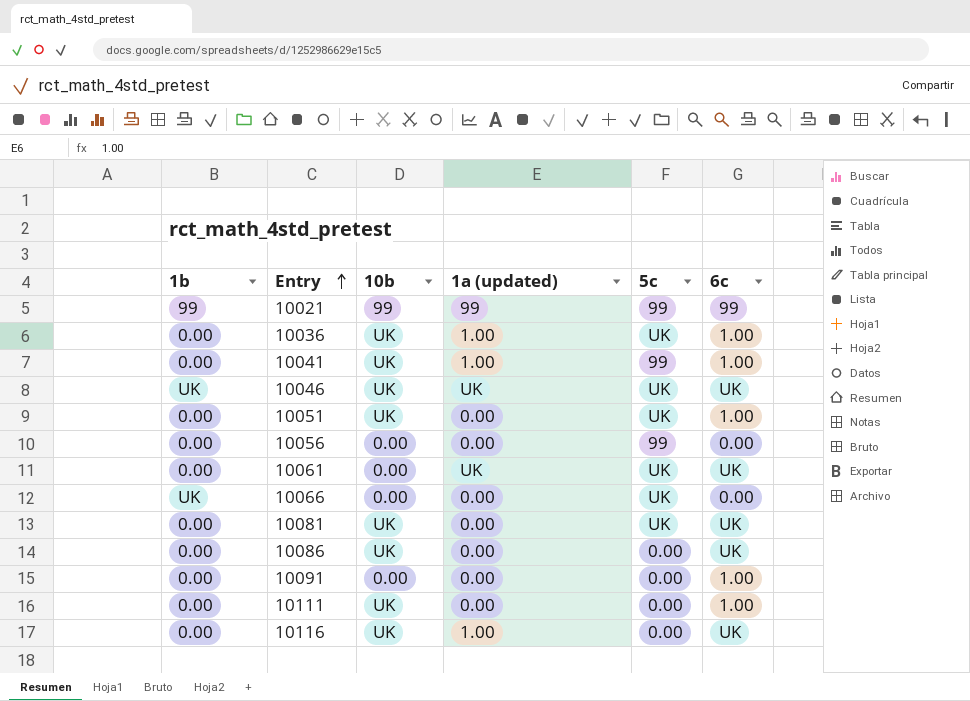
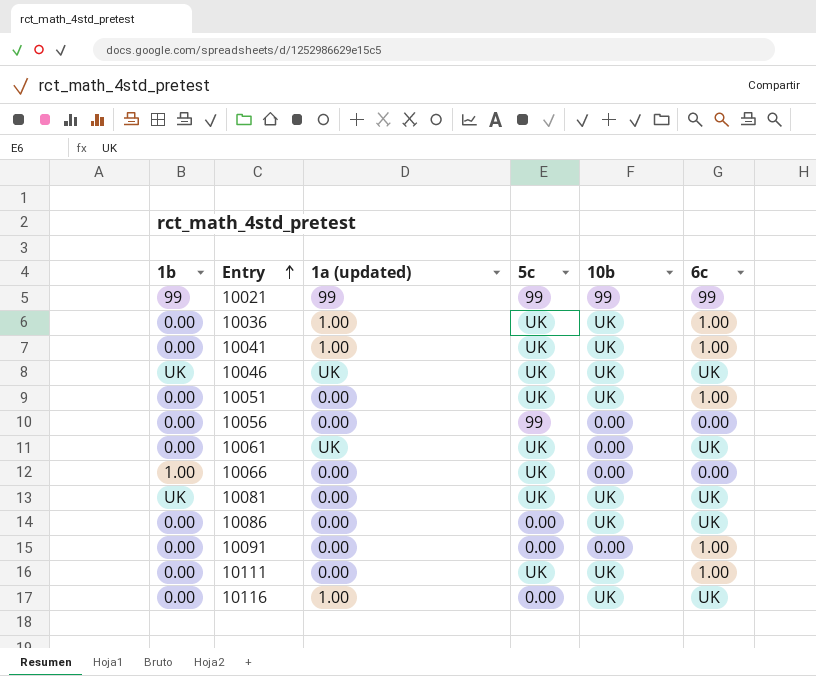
column 10b | position: 3 -> 5
10041 | 5c: 99 -> UK
10066 | 1b: UK -> 1.00
10081 | 1b: 0.00 -> UK
10111 | 5c: 0.00 -> UK

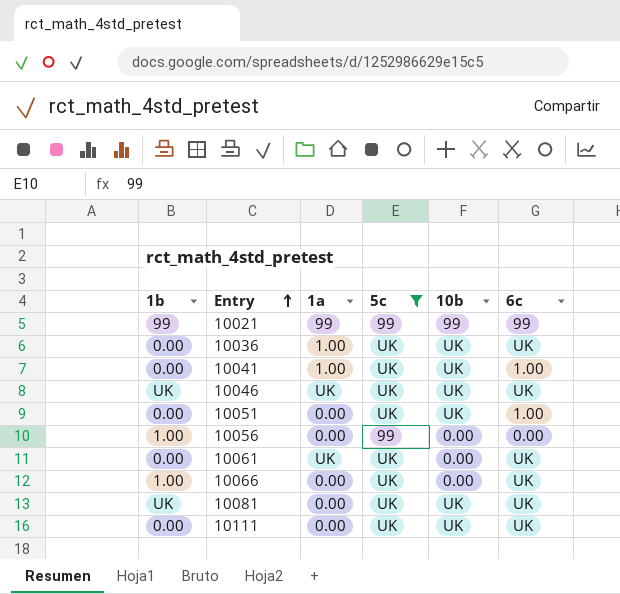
filter: none -> 5c != 0.00
column name: 1a (updated) -> 1a
10036 | 6c: 1.00 -> UK
10056 | 1b: 0.00 -> 1.00
10066 | 6c: 0.00 -> UK
10111 | 6c: 1.00 -> UK

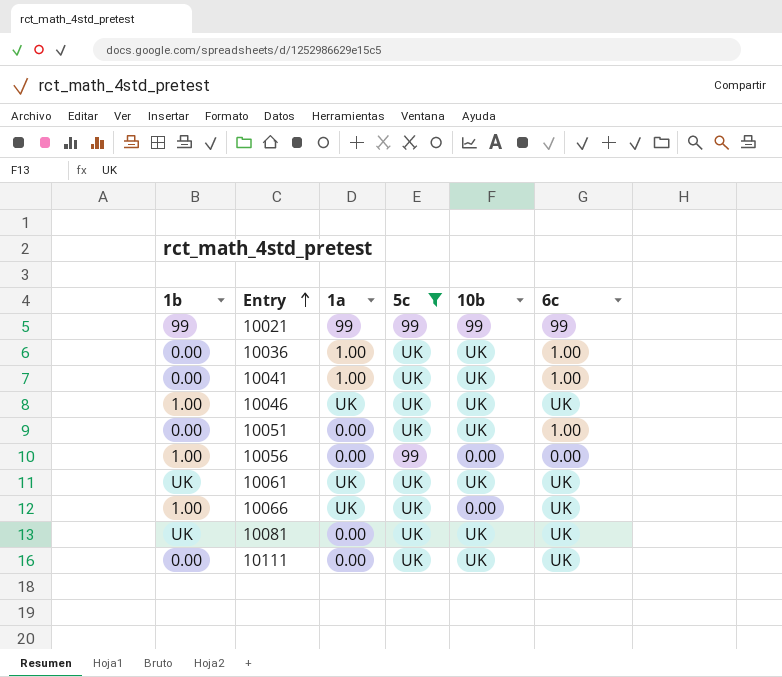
10036 | 6c: UK -> 1.00
10046 | 1b: UK -> 1.00
10061 | 1b: 0.00 -> UK
10061 | 10b: 0.00 -> UK
10066 | 1a: 0.00 -> UK

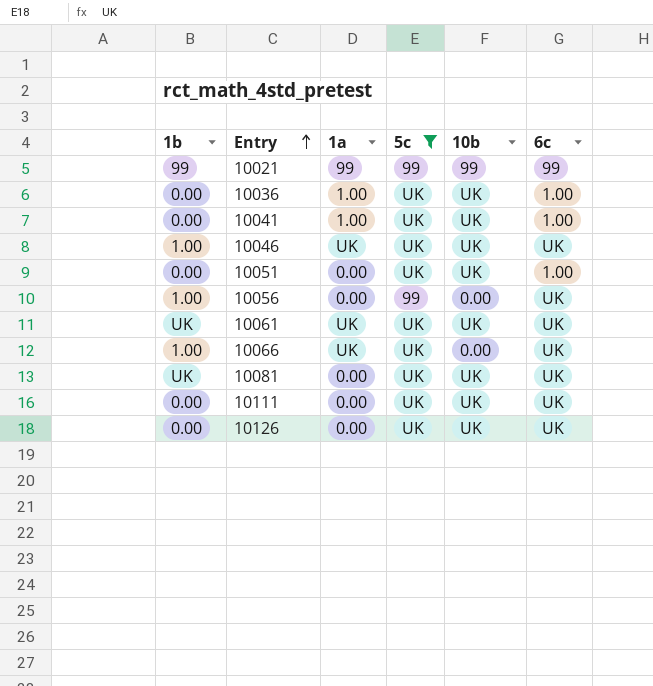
10056 | 6c: 0.00 -> UK
row 10126: none -> 0.00 | 0.00 | UK | UK | UK

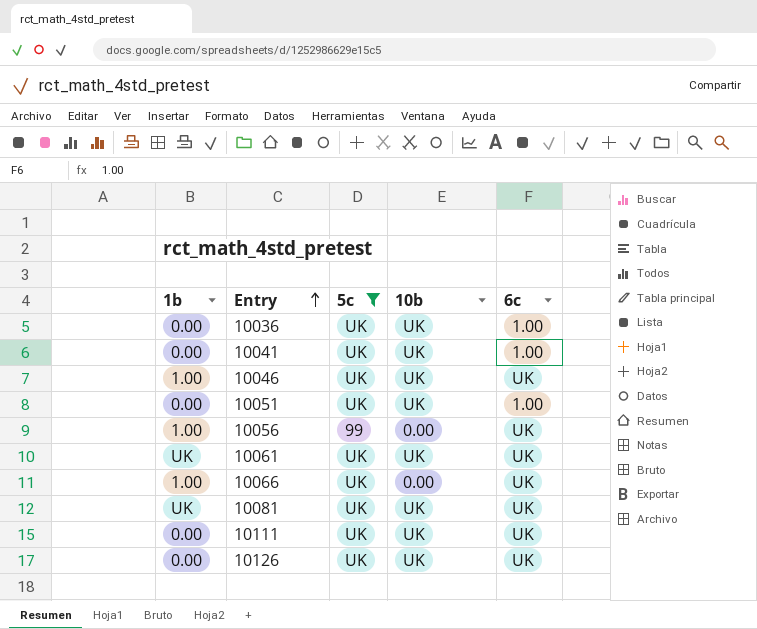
column 1a | position: 3 -> none
row 10021: 99 | 99 | 99 | 99 | 99 -> none

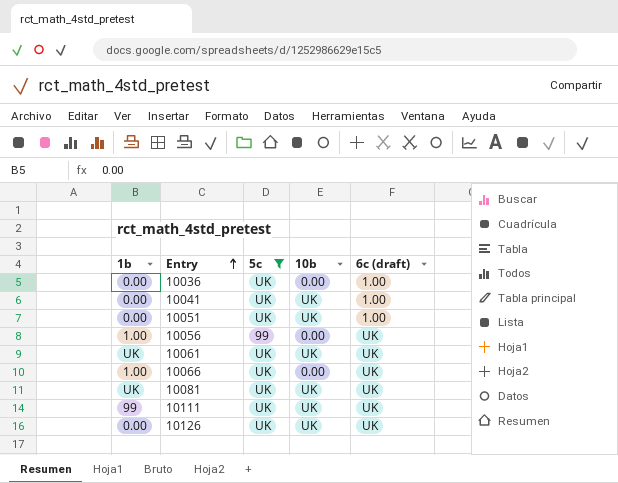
column name: 6c -> 6c (draft)
row 10046: 1.00 | UK | UK | UK -> none
10036 | 10b: UK -> 0.00
10111 | 1b: 0.00 -> 99

